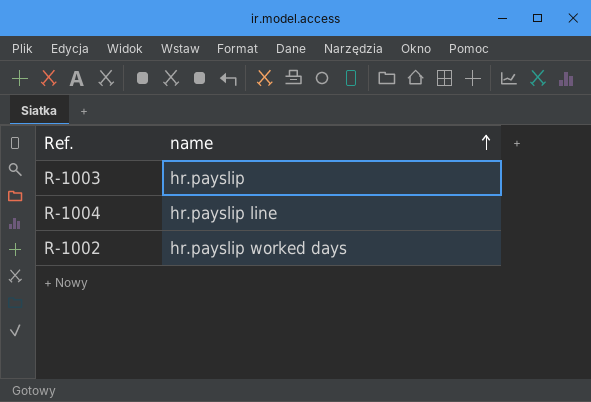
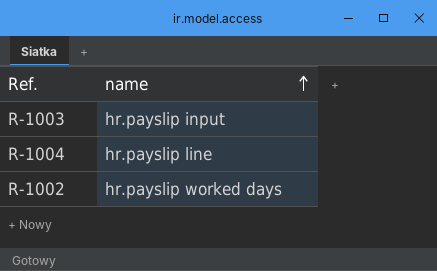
R-1003 | name: hr.payslip -> hr.payslip input

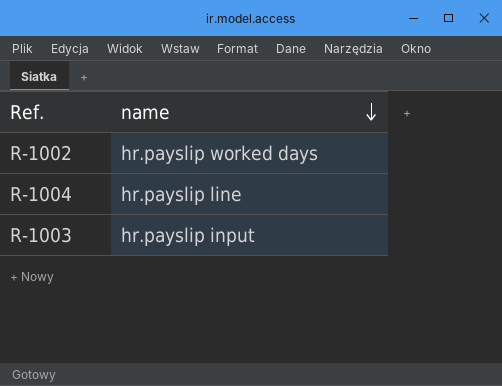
row order: name ascending -> name descending

